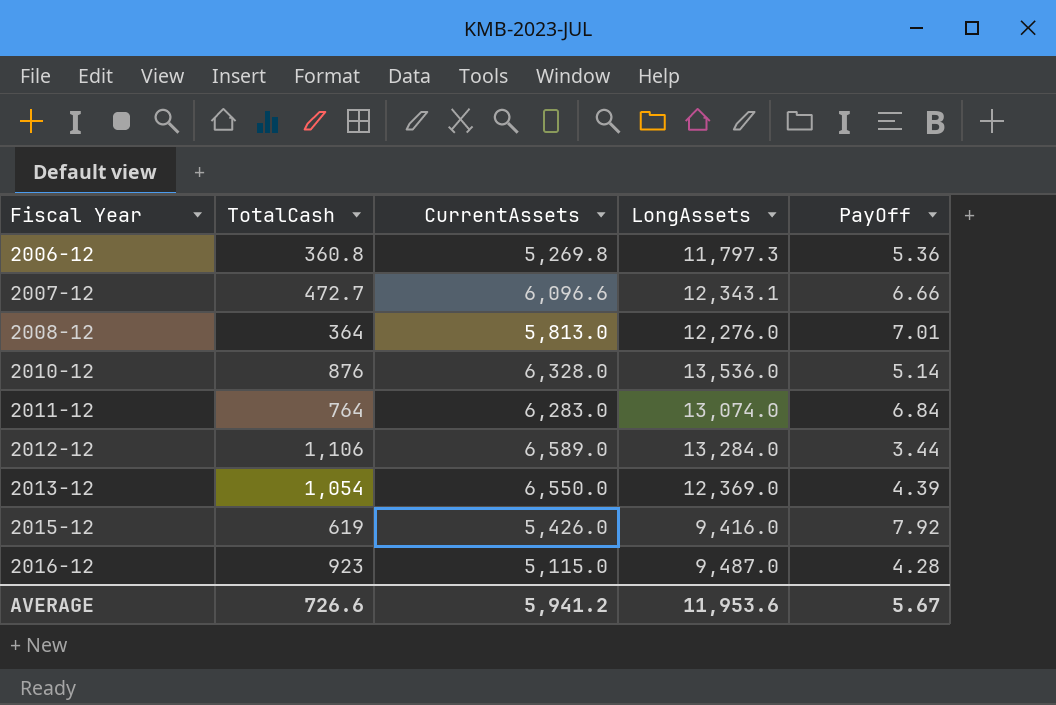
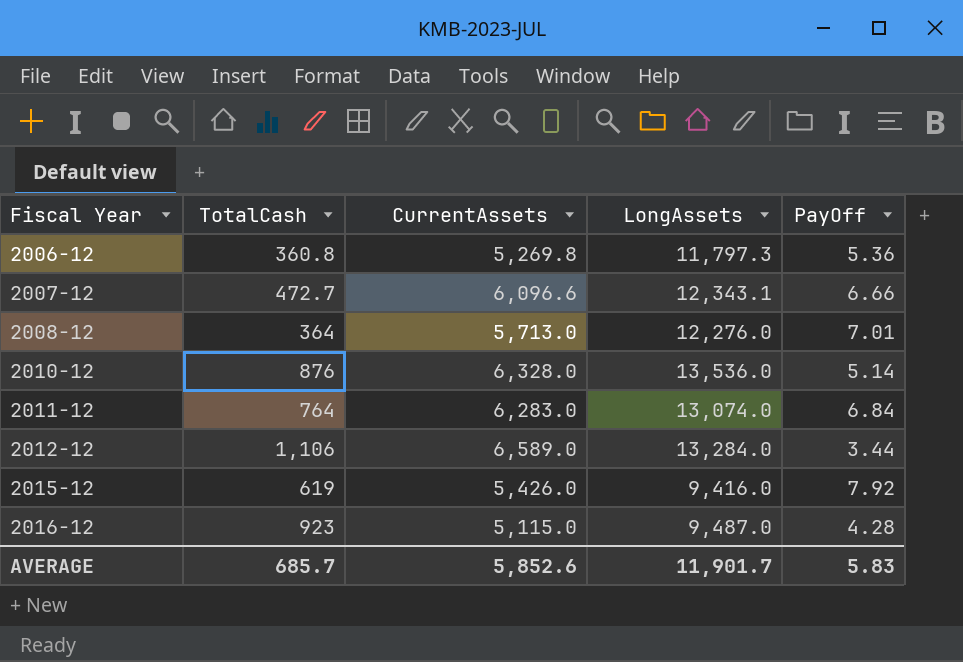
row 2013-12: 1,054 | 6,550.0 | 12,369.0 | 4.39 -> none
2008-12 | CurrentAssets: 5,813.0 -> 5,713.0
AVERAGE | TotalCash: 726.6 -> 685.7
AVERAGE | CurrentAssets: 5,941.2 -> 5,852.6
AVERAGE | LongAssets: 11,953.6 -> 11,901.7
AVERAGE | PayOff: 5.67 -> 5.83

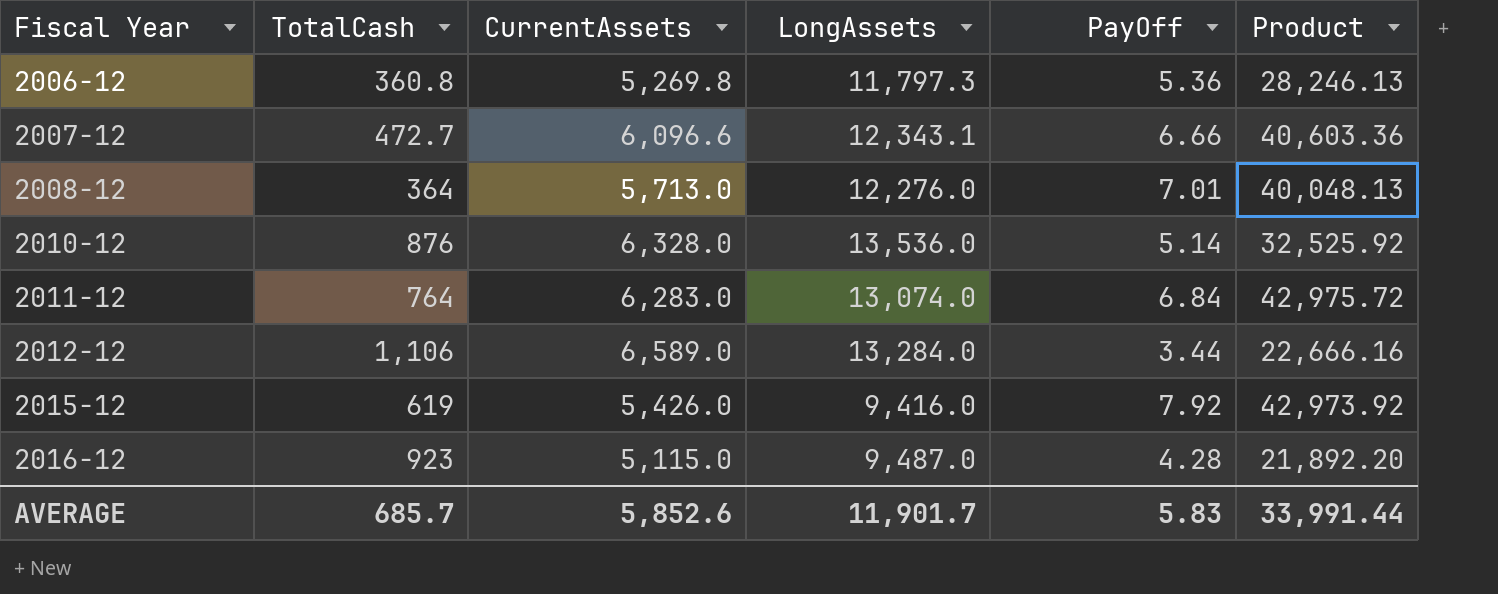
column Product | formula: none -> [CurrentAssets] * [PayOff]

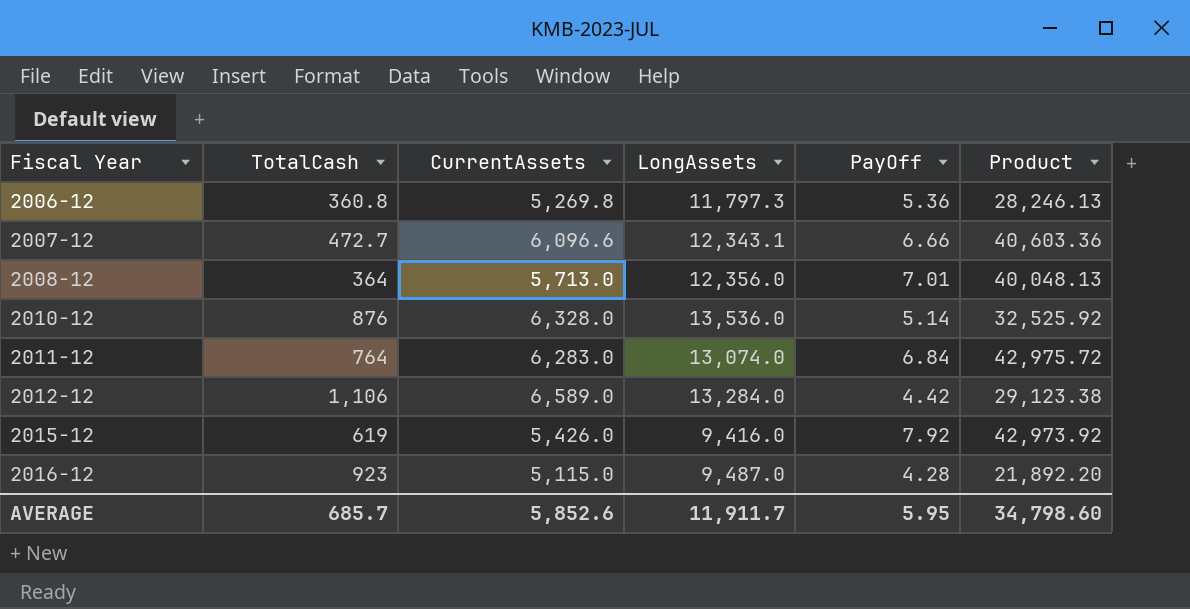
2008-12 | LongAssets: 12,276.0 -> 12,356.0
2012-12 | PayOff: 3.44 -> 4.42
2012-12 | Product: 22,666.16 -> 29,123.38
AVERAGE | LongAssets: 11,901.7 -> 11,911.7
AVERAGE | PayOff: 5.83 -> 5.95
AVERAGE | Product: 33,991.44 -> 34,798.60

